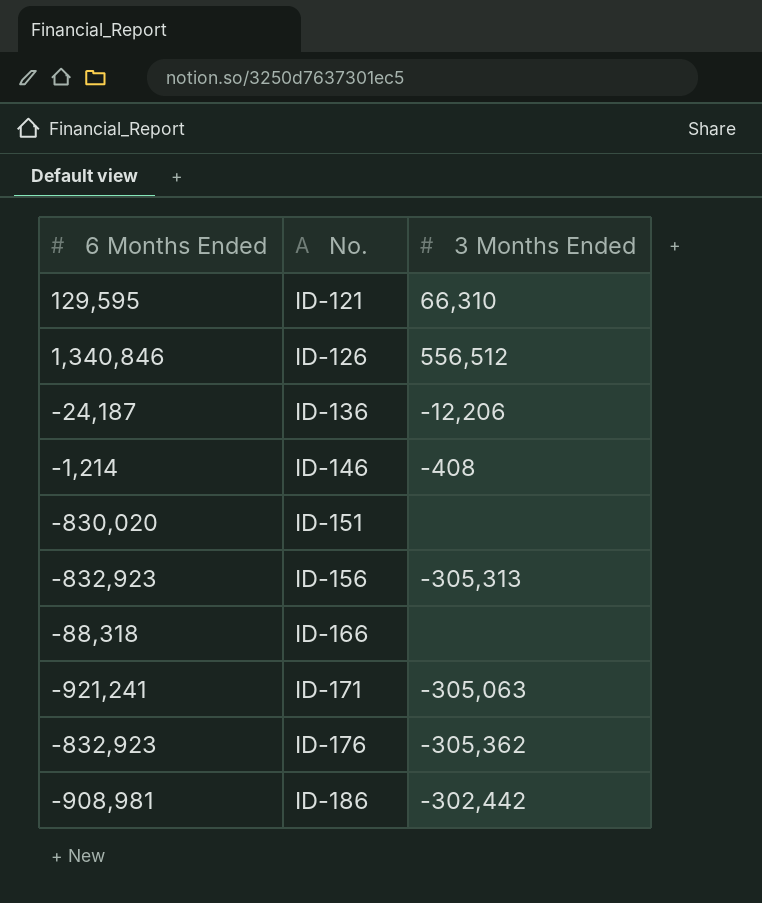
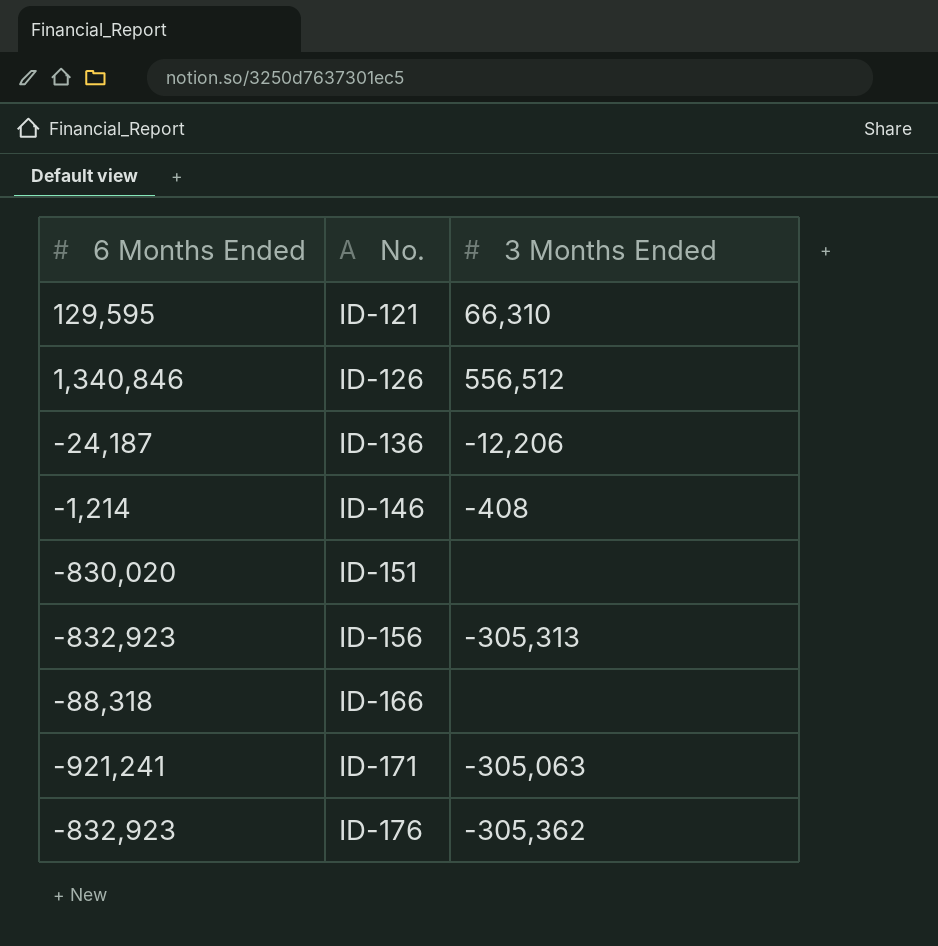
row ID-186: -908,981 | -302,442 -> none

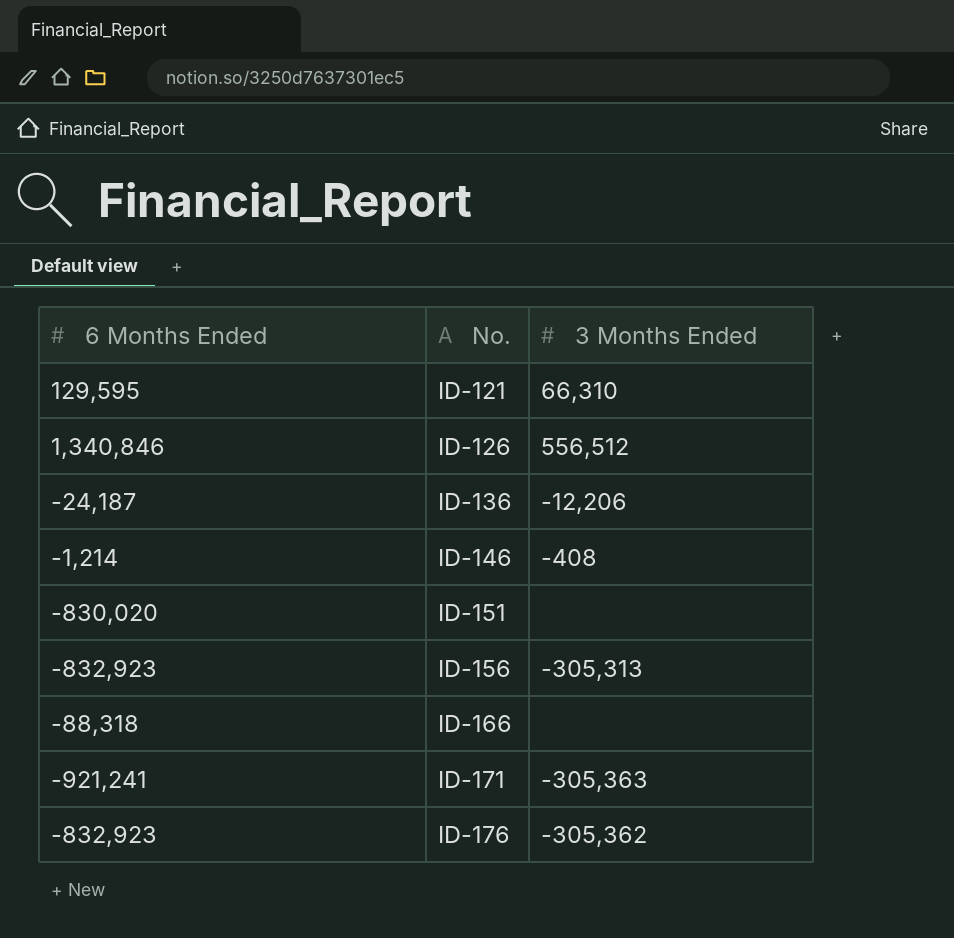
ID-171 | 3 Months Ended: -305,063 -> -305,363

